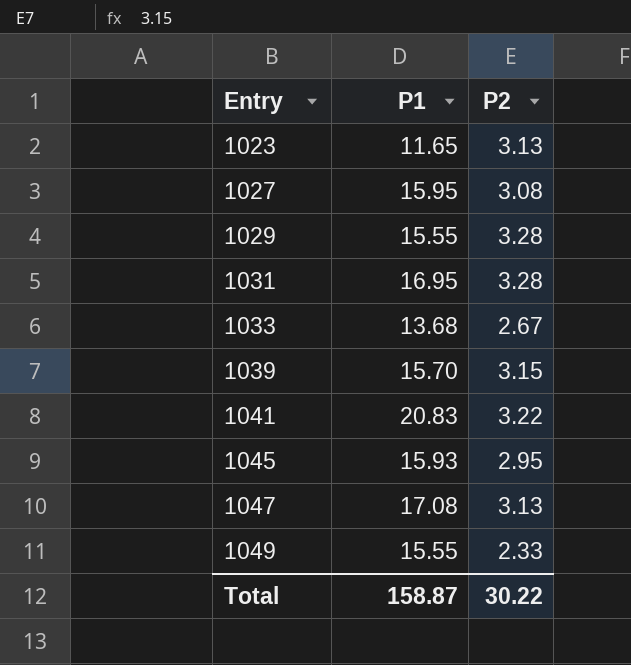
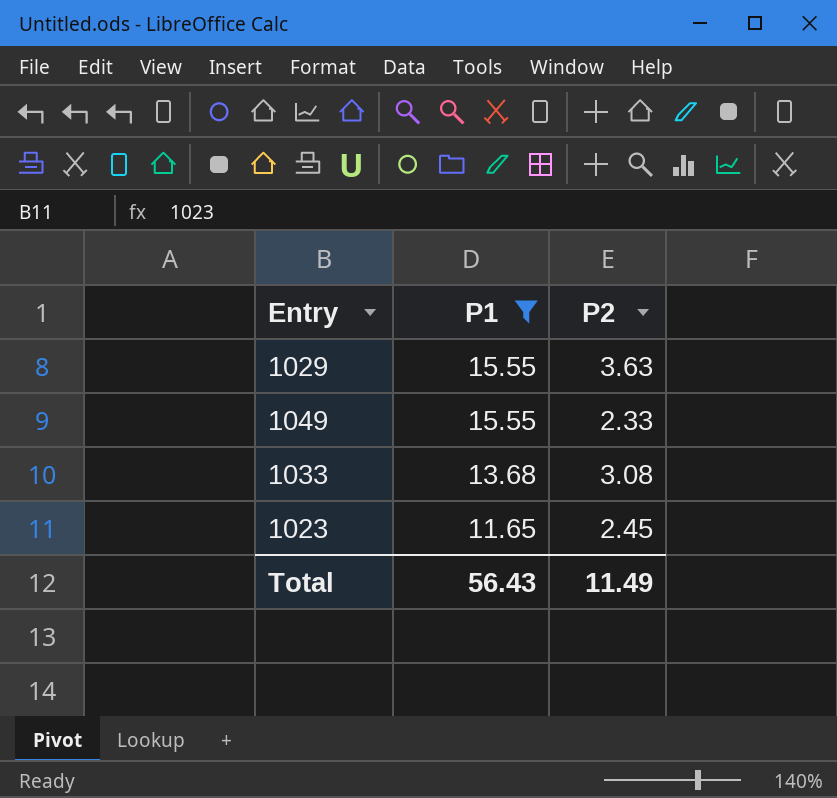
filter: none -> P1 <= 15.55
row order: Entry ascending -> P1 descending
1029 | P2: 3.28 -> 3.63
1033 | P2: 2.67 -> 3.08
1023 | P2: 3.13 -> 2.45
Total | P1: 158.87 -> 56.43
Total | P2: 30.22 -> 11.49

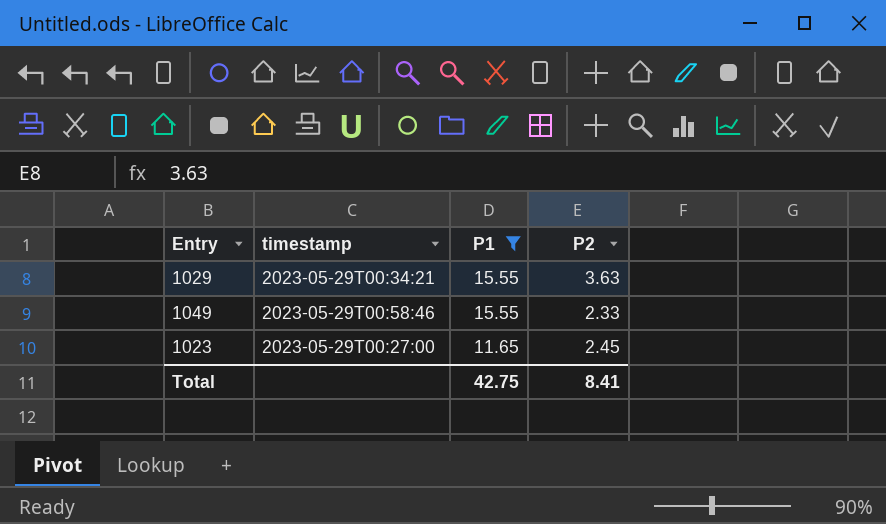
column timestamp | position: none -> 2
row 1033: 13.68 | 3.08 -> none
Total | P1: 56.43 -> 42.75
Total | P2: 11.49 -> 8.41

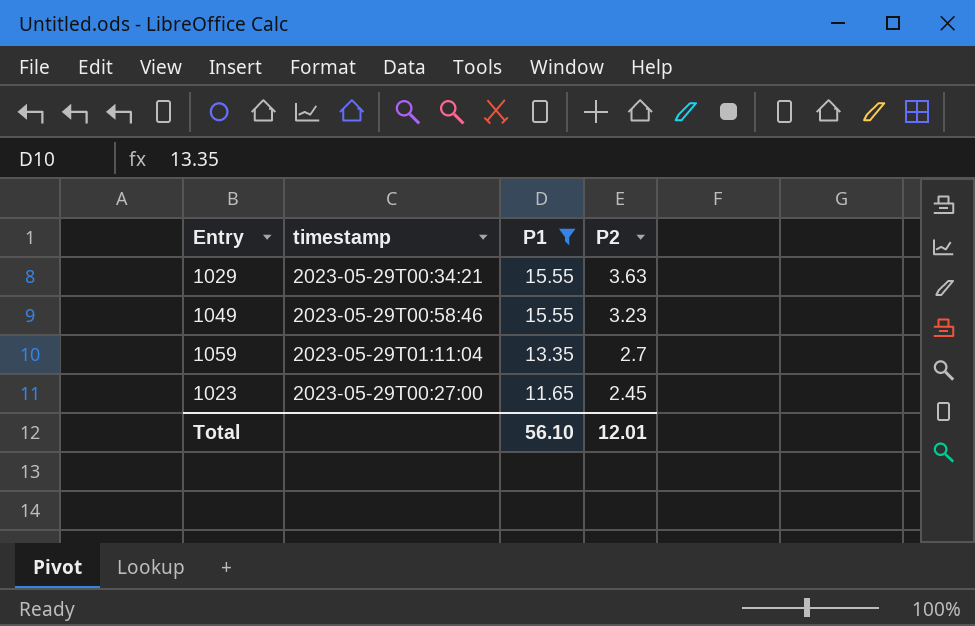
1049 | P2: 2.33 -> 3.23
row 1059: none -> 2023-05-29T01:11:04 | 13.35 | 2.7
Total | P1: 42.75 -> 56.10
Total | P2: 8.41 -> 12.01

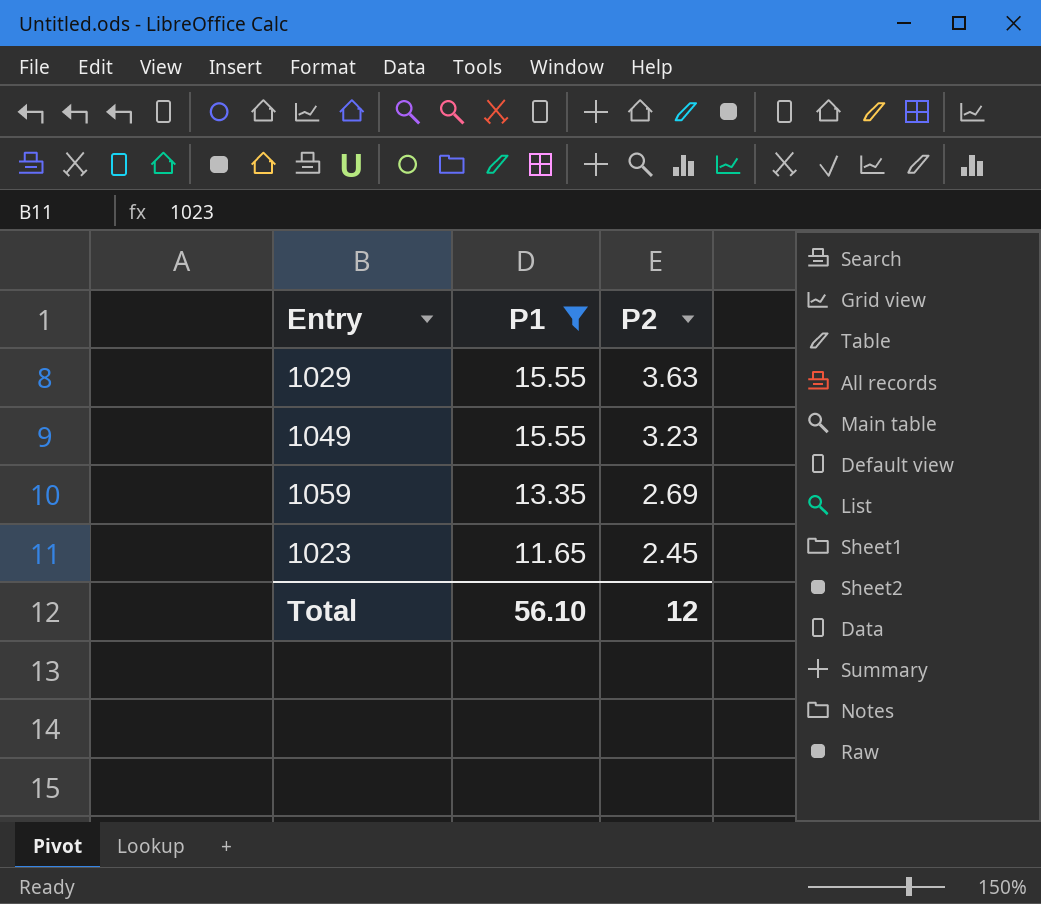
column timestamp | position: 2 -> none
1059 | P2: 2.7 -> 2.69
Total | P2: 12.01 -> 12

